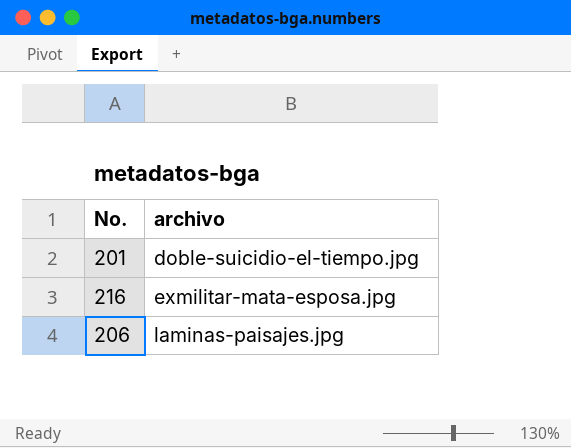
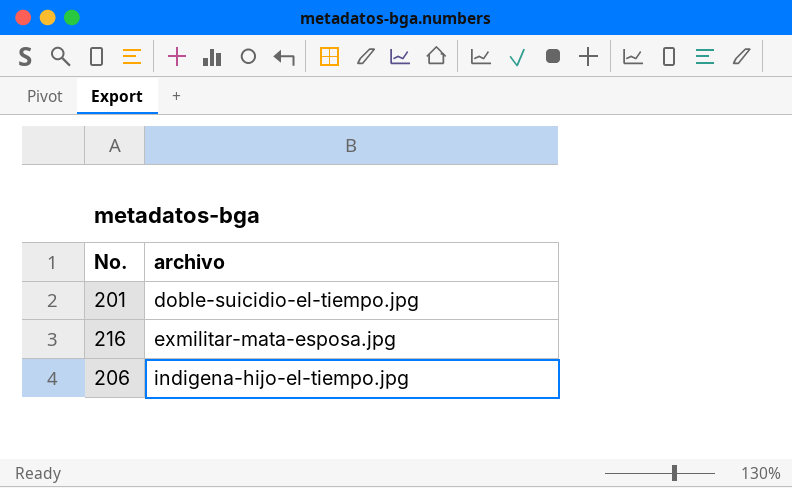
206 | archivo: laminas-paisajes.jpg -> indigena-hijo-el-tiempo.jpg

